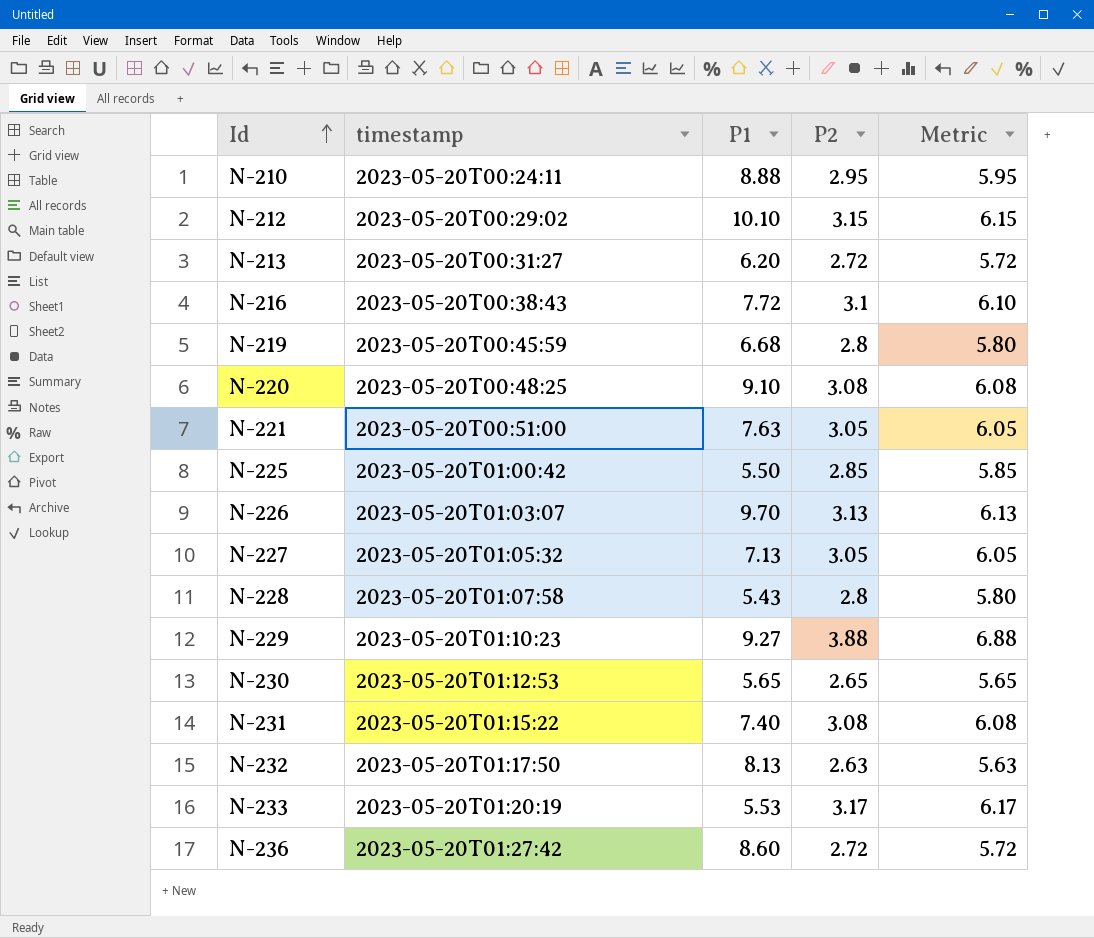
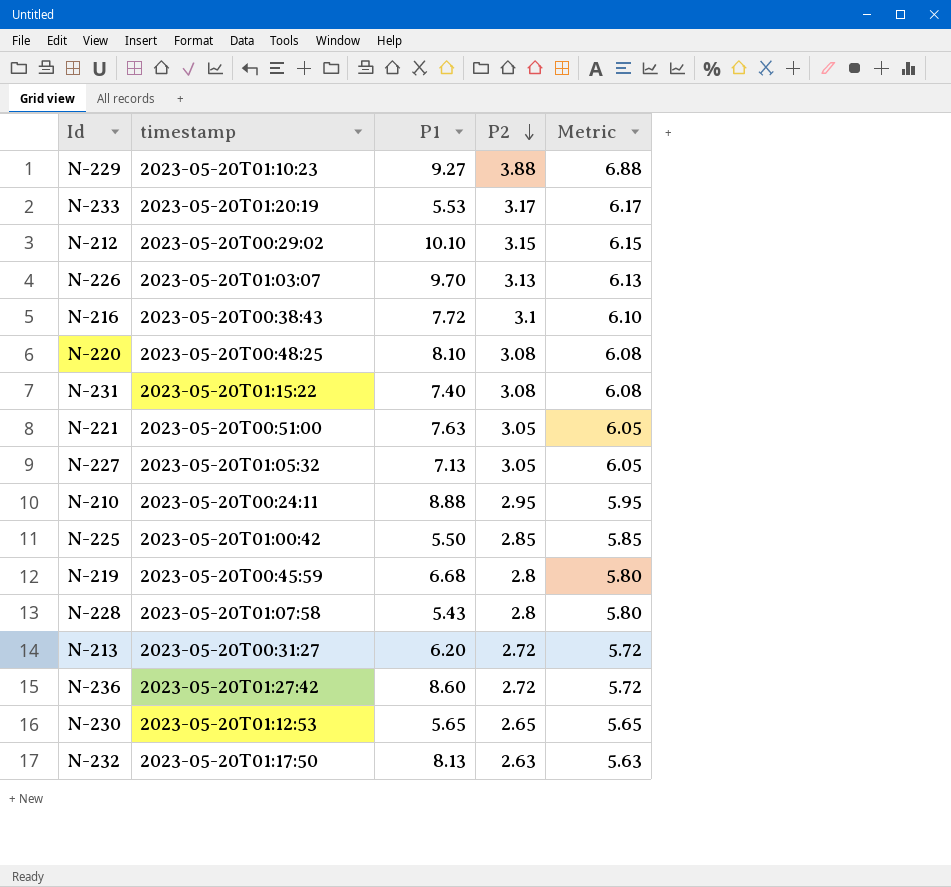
row order: Id ascending -> P2 descending
N-220 | P1: 9.10 -> 8.10

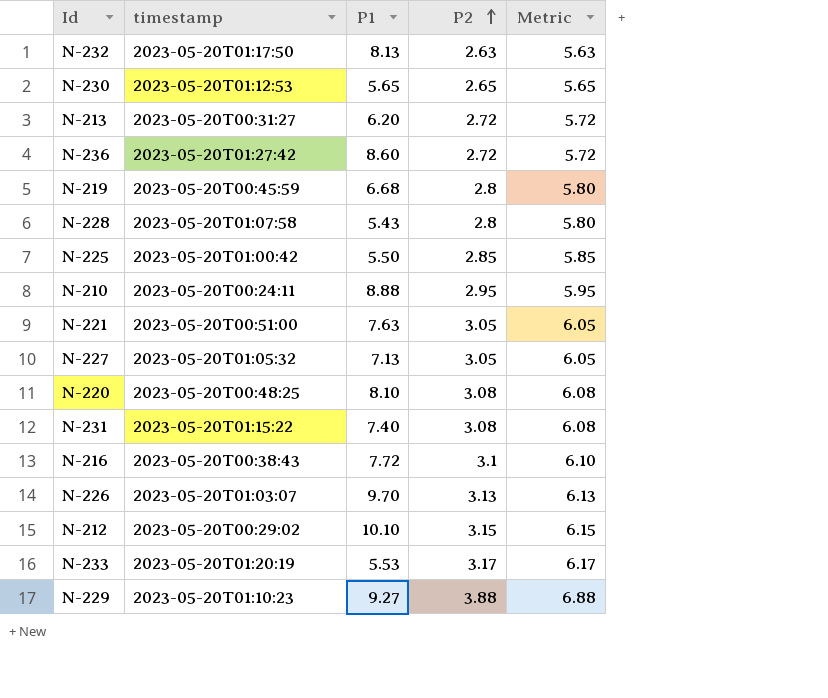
row order: P2 descending -> P2 ascending

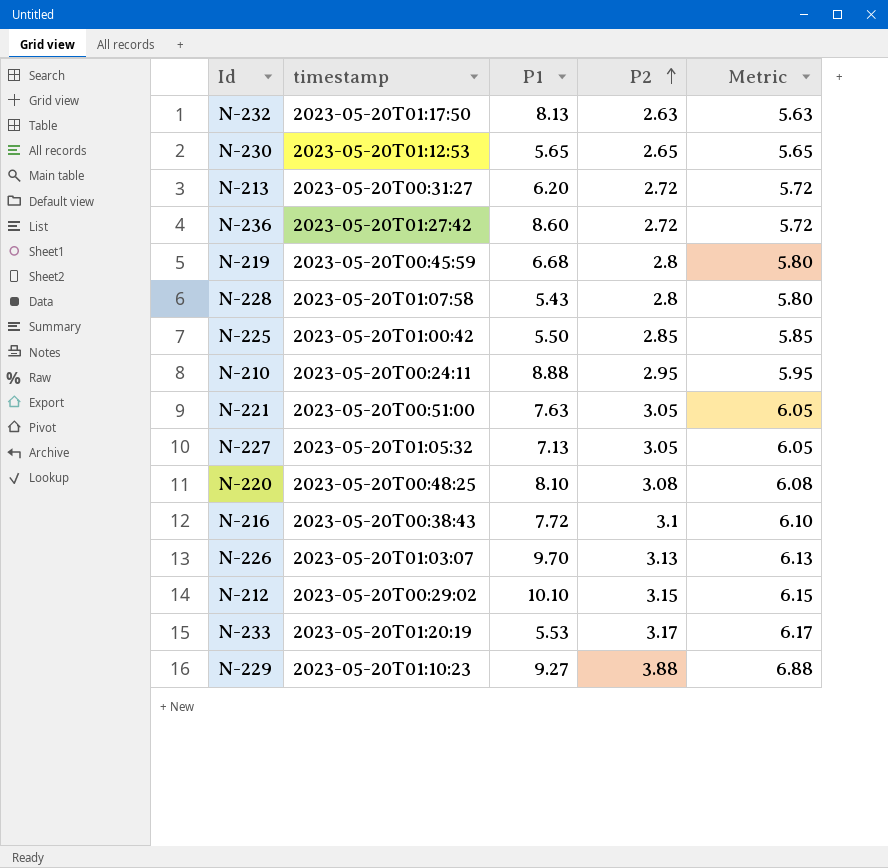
row N-231: 2023-05-20T01:15:22 | 7.40 | 3.08 | 6.08 -> none

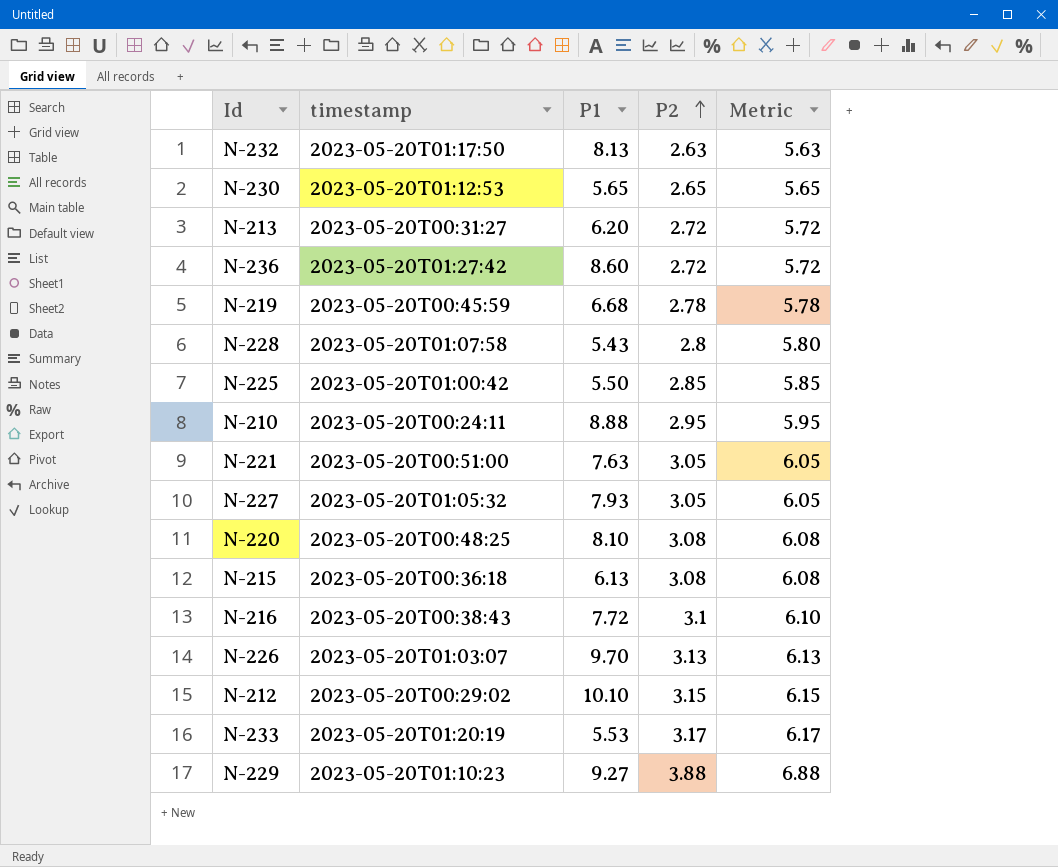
N-219 | P2: 2.8 -> 2.78
N-219 | Metric: 5.80 -> 5.78
N-227 | P1: 7.13 -> 7.93
row N-215: none -> 2023-05-20T00:36:18 | 6.13 | 3.08 | 6.08

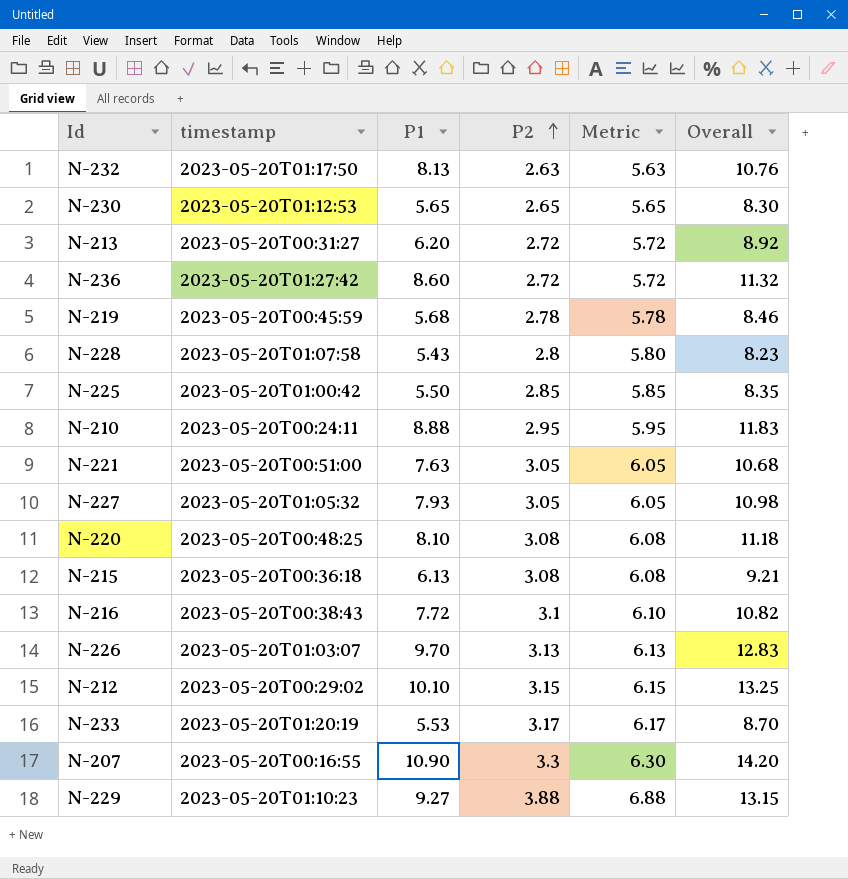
column Overall | formula: none -> [P1] + [P2]
N-219 | P1: 6.68 -> 5.68
row N-207: none -> 2023-05-20T00:16:55 | 10.90 | 3.3 | 6.30 | 14.20

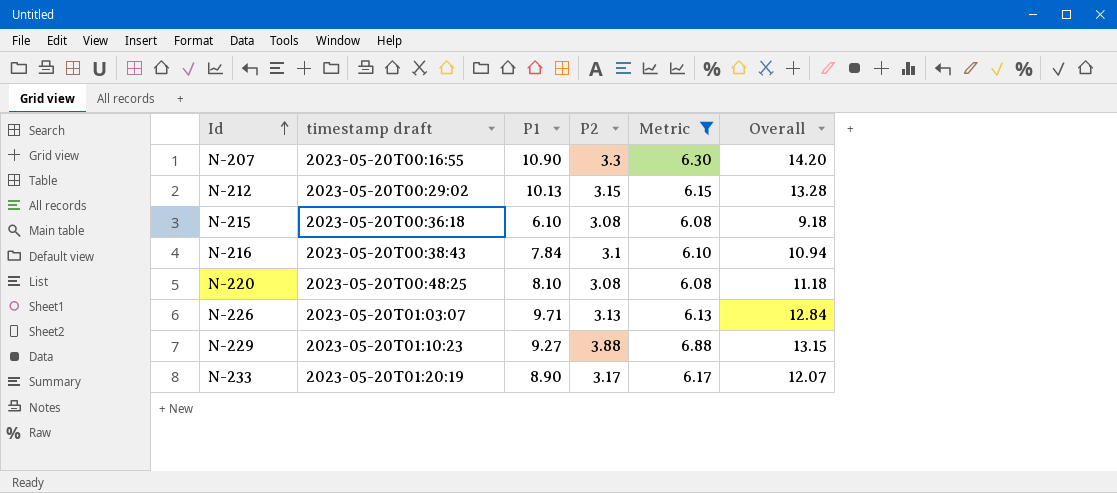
filter: none -> Metric >= 6.08
row order: P2 ascending -> Id ascending
column name: timestamp -> timestamp draft
N-212 | P1: 10.10 -> 10.13
N-212 | Overall: 13.25 -> 13.28
N-215 | P1: 6.13 -> 6.10
N-215 | Overall: 9.21 -> 9.18
N-216 | P1: 7.72 -> 7.84
N-216 | Overall: 10.82 -> 10.94
N-226 | P1: 9.70 -> 9.71
N-226 | Overall: 12.83 -> 12.84
N-233 | P1: 5.53 -> 8.90
N-233 | Overall: 8.70 -> 12.07

